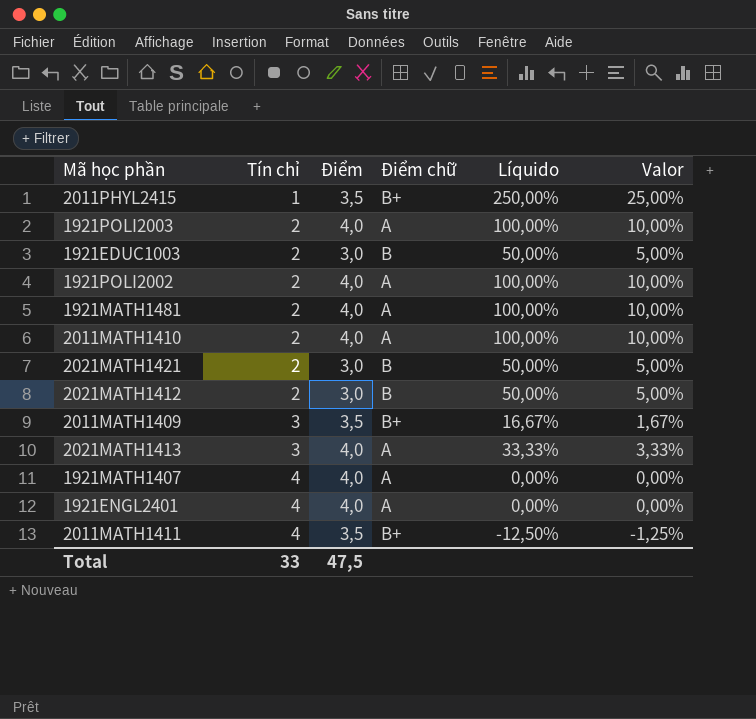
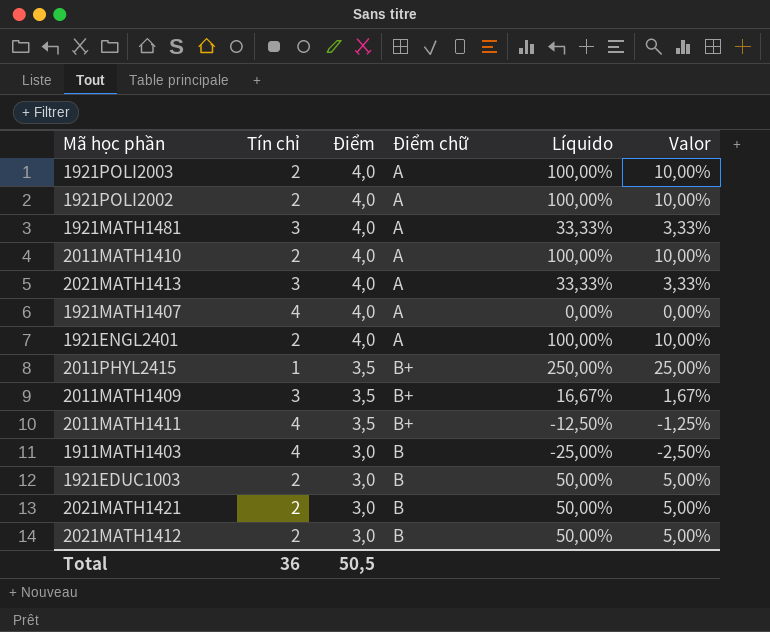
row order: Tín chỉ ascending -> Điểm descending
1921MATH1481 | Tín chỉ: 2 -> 3
1921MATH1481 | Líquido: 100,00% -> 33,33%
1921MATH1481 | Valor: 10,00% -> 3,33%
1921ENGL2401 | Tín chỉ: 4 -> 2
1921ENGL2401 | Líquido: 0,00% -> 100,00%
1921ENGL2401 | Valor: 0,00% -> 10,00%
row 1911MATH1403: none -> 4 | 3,0 | B | -25,00% | -2,50%
Total | Tín chỉ: 33 -> 36
Total | Điểm: 47,5 -> 50,5

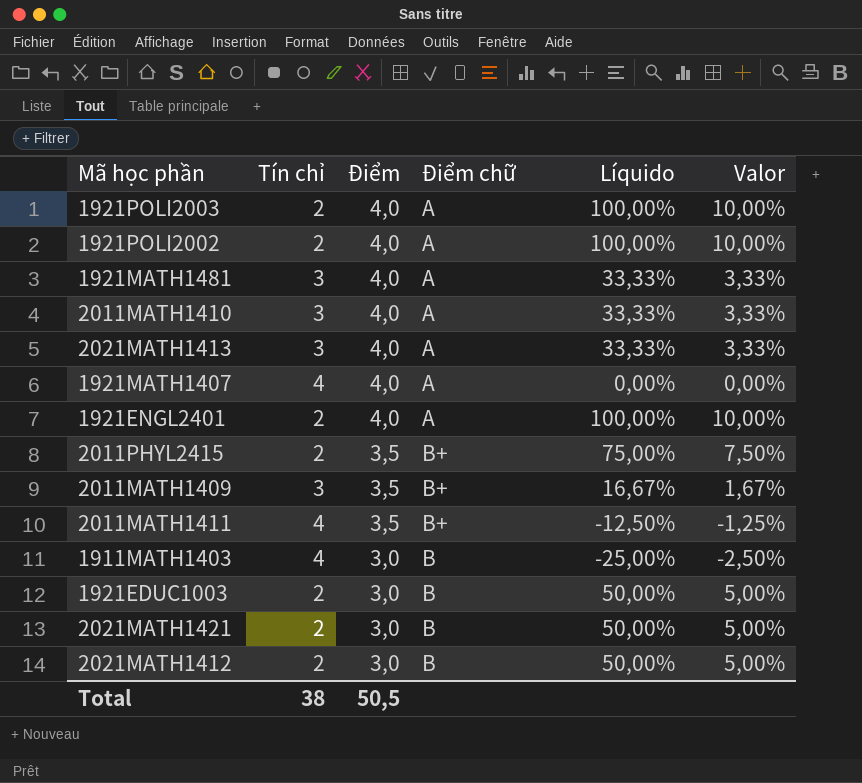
2011MATH1410 | Tín chỉ: 2 -> 3
2011MATH1410 | Líquido: 100,00% -> 33,33%
2011MATH1410 | Valor: 10,00% -> 3,33%
2011PHYL2415 | Tín chỉ: 1 -> 2
2011PHYL2415 | Líquido: 250,00% -> 75,00%
2011PHYL2415 | Valor: 25,00% -> 7,50%
Total | Tín chỉ: 36 -> 38

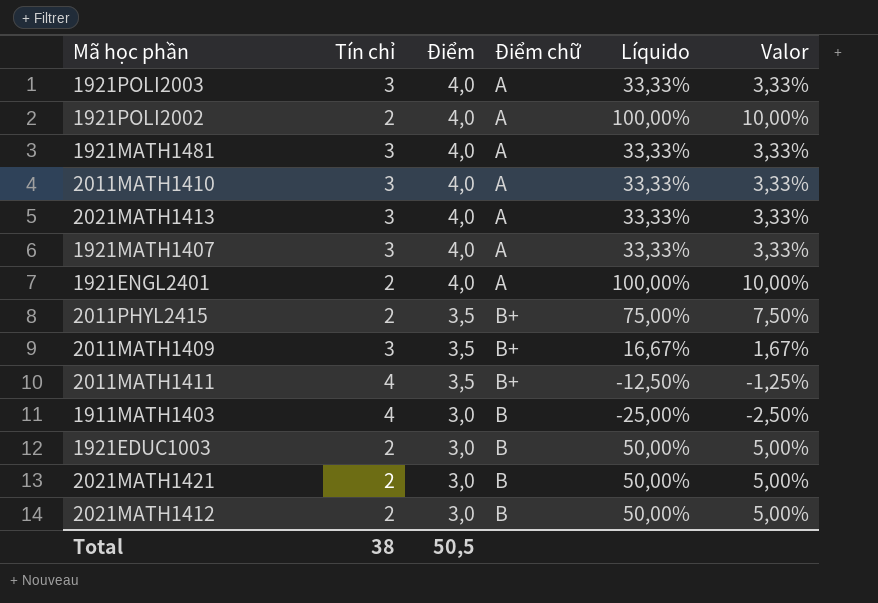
1921POLI2003 | Tín chỉ: 2 -> 3
1921POLI2003 | Líquido: 100,00% -> 33,33%
1921POLI2003 | Valor: 10,00% -> 3,33%
1921MATH1407 | Tín chỉ: 4 -> 3
1921MATH1407 | Líquido: 0,00% -> 33,33%
1921MATH1407 | Valor: 0,00% -> 3,33%

